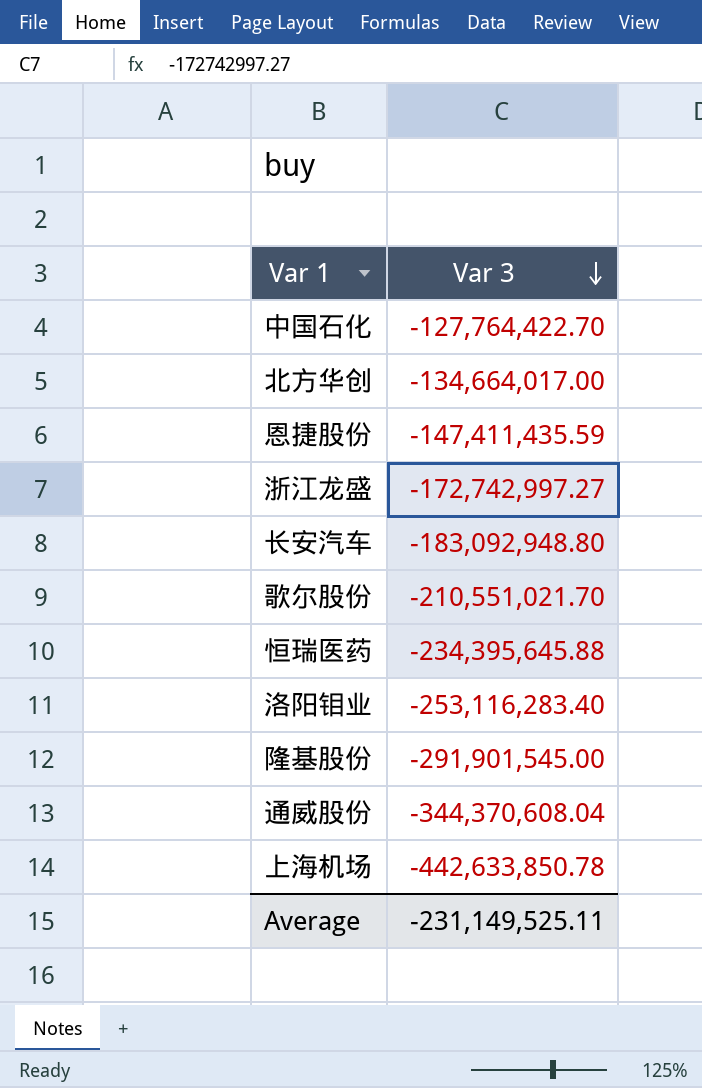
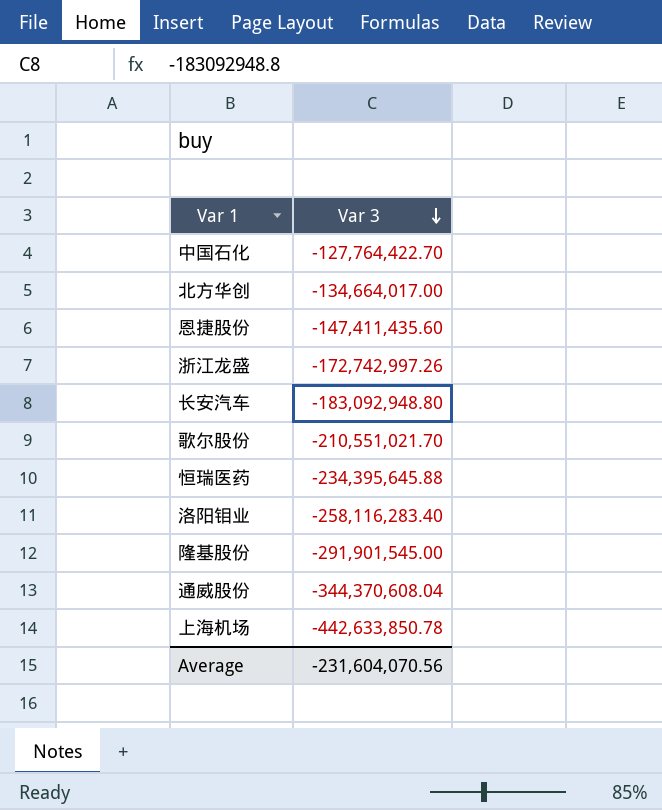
恩捷股份 | Var 3: -147,411,435.59 -> -147,411,435.60
浙江龙盛 | Var 3: -172,742,997.27 -> -172,742,997.26
洛阳钼业 | Var 3: -253,116,283.40 -> -258,116,283.40
Average | Var 3: -231,149,525.11 -> -231,604,070.56

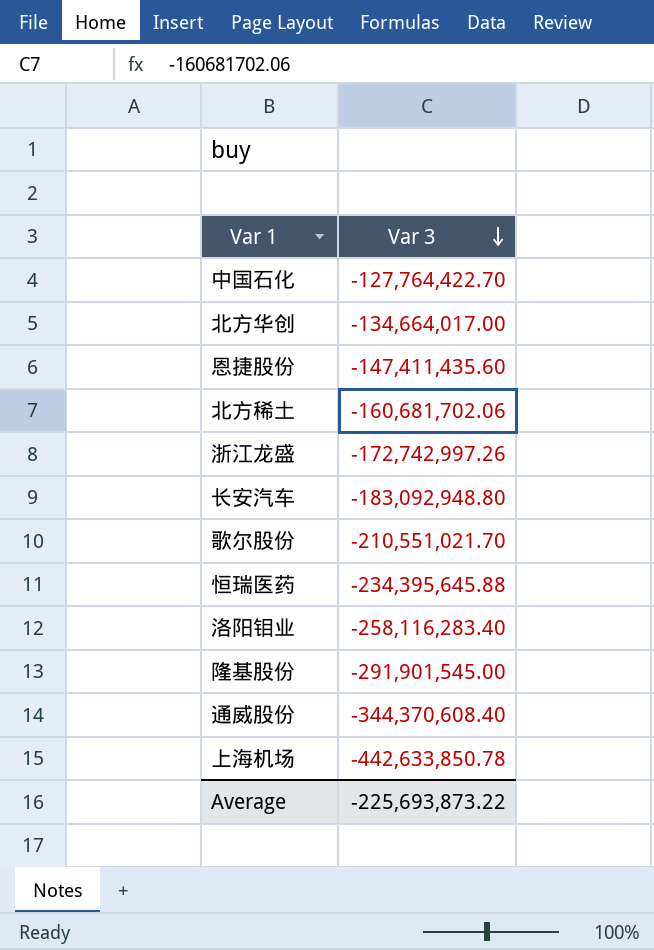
row 北方稀土: none -> -160,681,702.06
通威股份 | Var 3: -344,370,608.04 -> -344,370,608.40
Average | Var 3: -231,604,070.56 -> -225,693,873.22

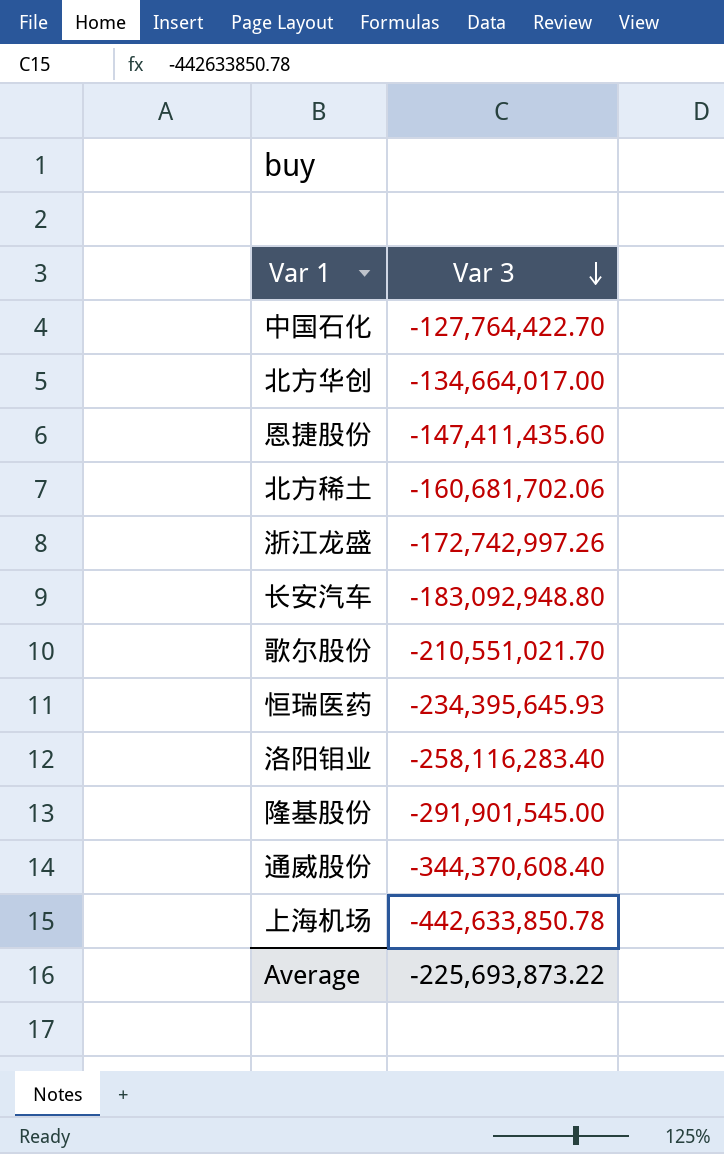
恒瑞医药 | Var 3: -234,395,645.88 -> -234,395,645.93

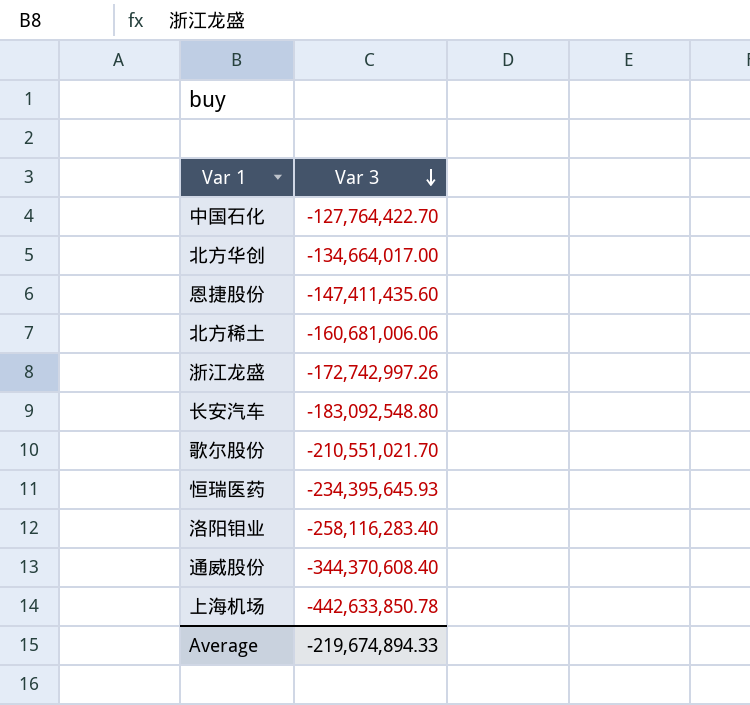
row 隆基股份: -291,901,545.00 -> none
北方稀土 | Var 3: -160,681,702.06 -> -160,681,006.06
长安汽车 | Var 3: -183,092,948.80 -> -183,092,548.80
Average | Var 3: -225,693,873.22 -> -219,674,894.33

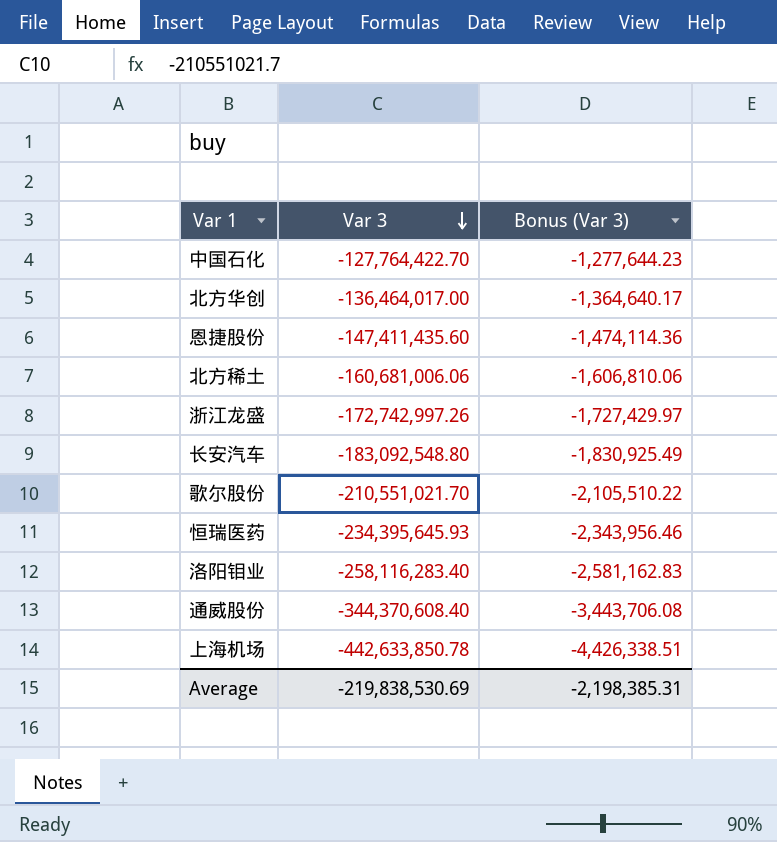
column Bonus (Var 3) | formula: none -> [Var 3] * 0.01
北方华创 | Var 3: -134,664,017.00 -> -136,464,017.00
Average | Var 3: -219,674,894.33 -> -219,838,530.69

